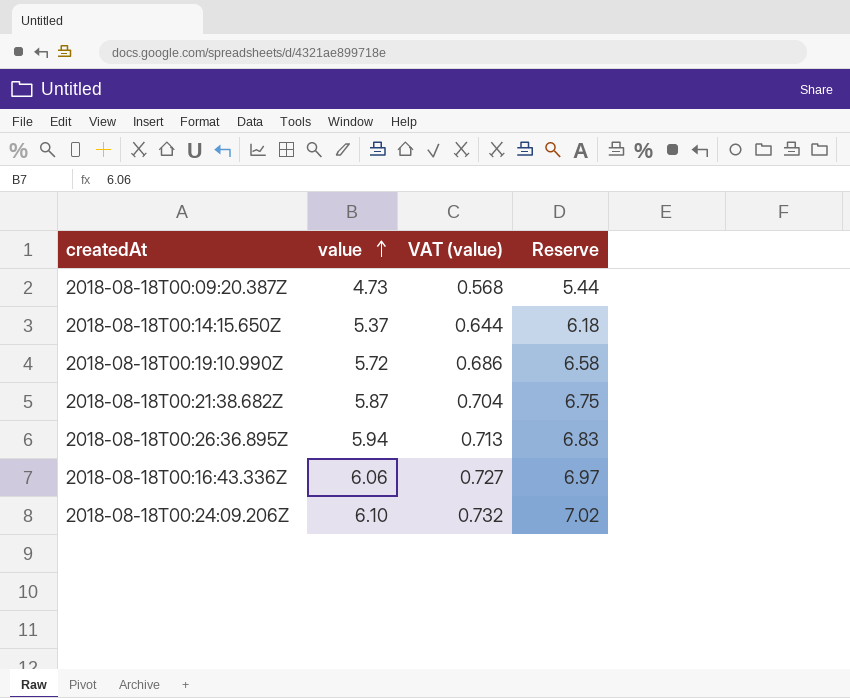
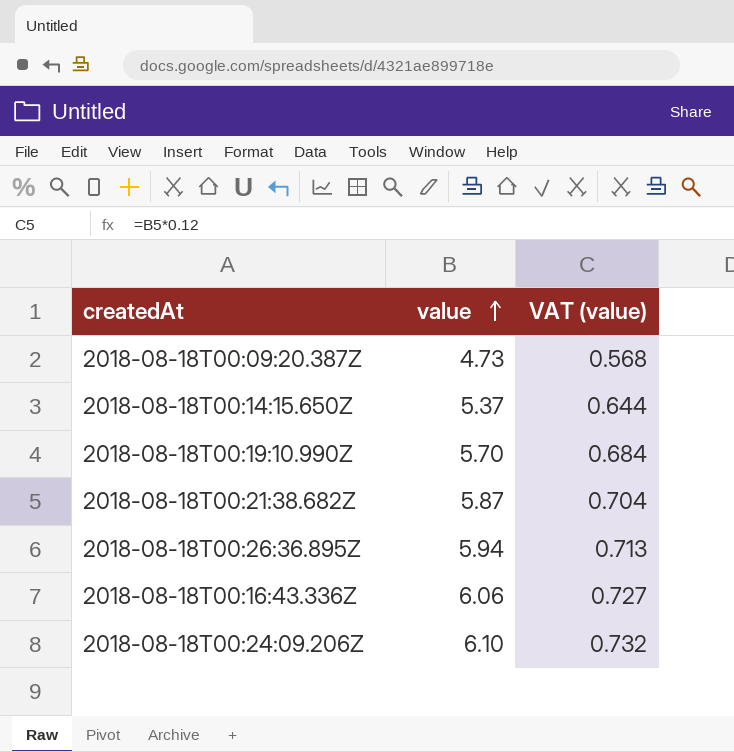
column Reserve | formula: [value] * 1.15 -> none
2018-08-18T00:19:10.990Z | value: 5.72 -> 5.70
2018-08-18T00:19:10.990Z | VAT (value): 0.686 -> 0.684

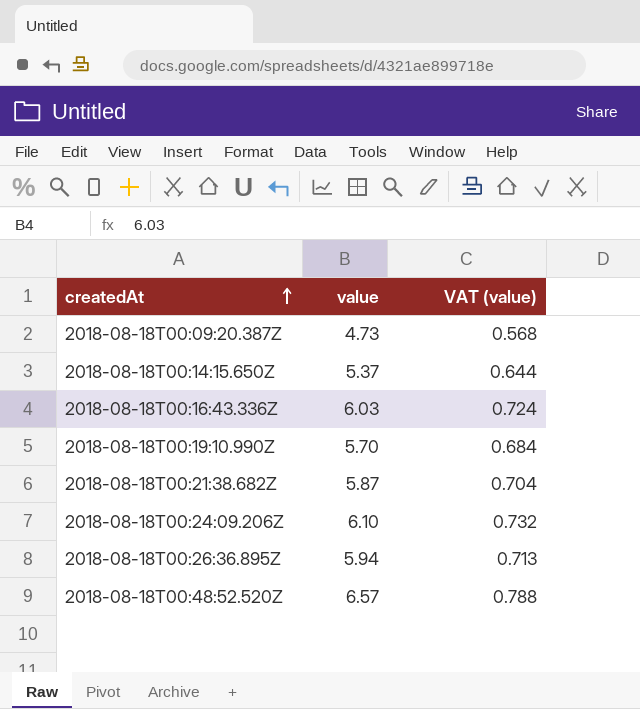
row order: value ascending -> createdAt ascending
2018-08-18T00:16:43.336Z | value: 6.06 -> 6.03
2018-08-18T00:16:43.336Z | VAT (value): 0.727 -> 0.724
row 2018-08-18T00:48:52.520Z: none -> 6.57 | 0.788

